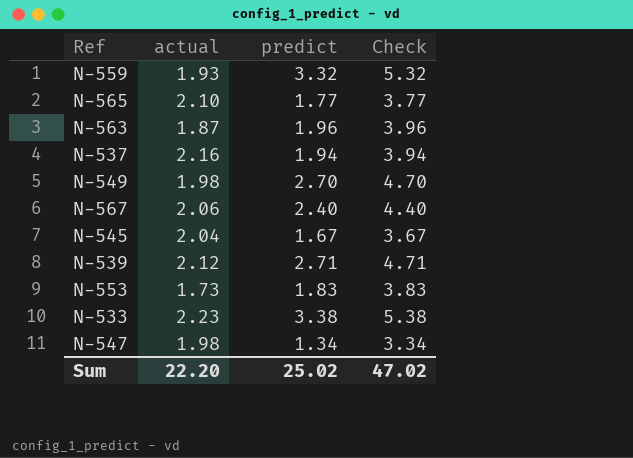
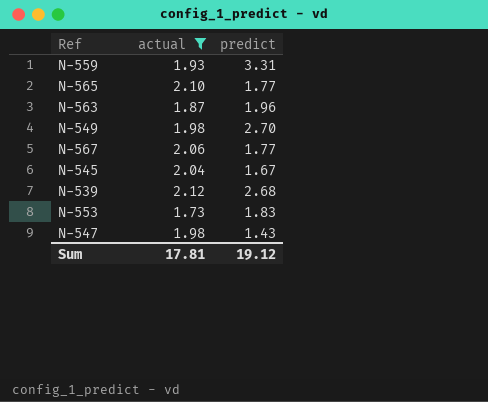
filter: none -> actual <= 2.12
column Check | formula: [predict] + 2 -> none
N-559 | predict: 3.32 -> 3.31
N-567 | predict: 2.40 -> 1.77
N-539 | predict: 2.71 -> 2.68
N-547 | predict: 1.34 -> 1.43
Sum | actual: 22.20 -> 17.81
Sum | predict: 25.02 -> 19.12

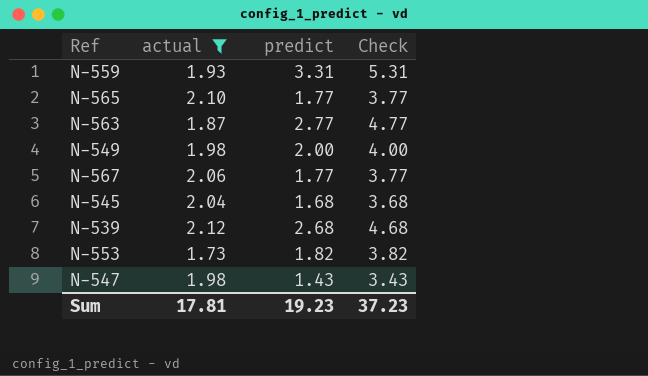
column Check | formula: none -> [predict] + 2
N-563 | predict: 1.96 -> 2.77
N-549 | predict: 2.70 -> 2.00
N-545 | predict: 1.67 -> 1.68
N-553 | predict: 1.83 -> 1.82
Sum | predict: 19.12 -> 19.23

